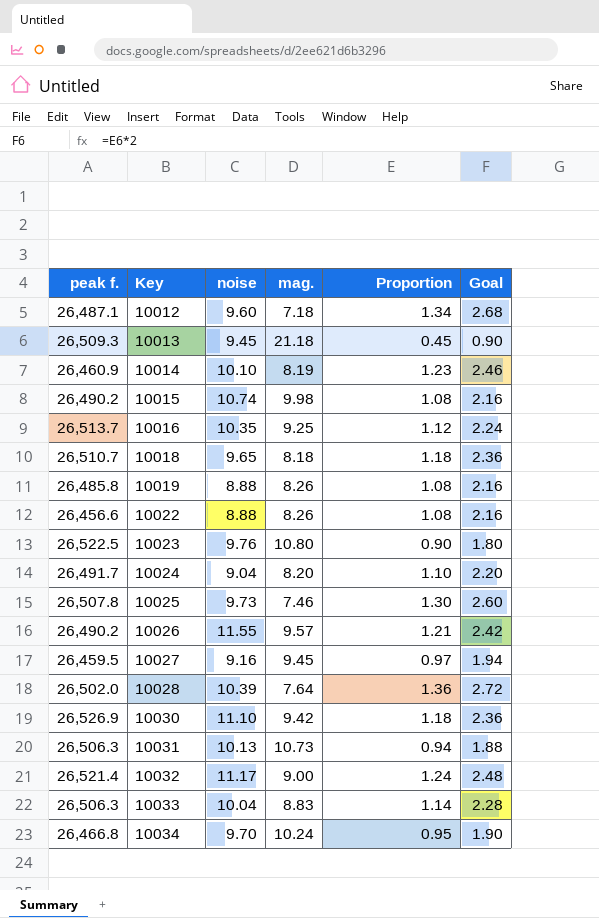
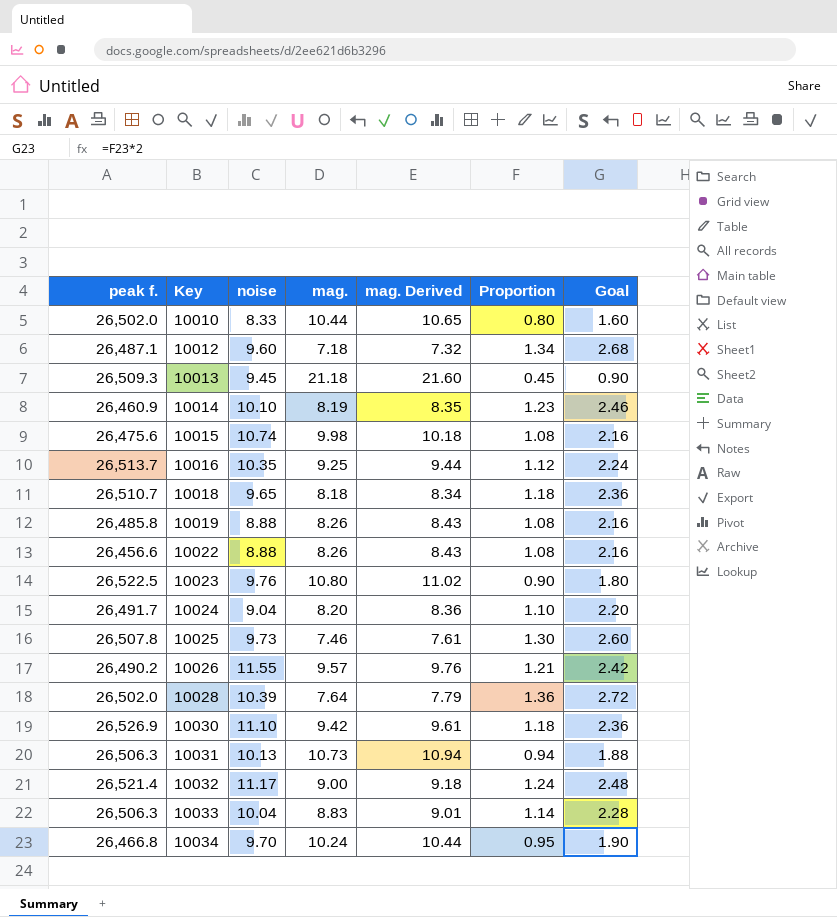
column mag. Derived | formula: none -> [mag.] * 1.02
row 10027: 26,459.5 | 9.16 | 9.45 | 0.97 | 1.94 -> none
row 10010: none -> 26,502.0 | 8.33 | 10.44 | 10.65 | 0.80 | 1.60
10015 | peak f.: 26,490.2 -> 26,475.6

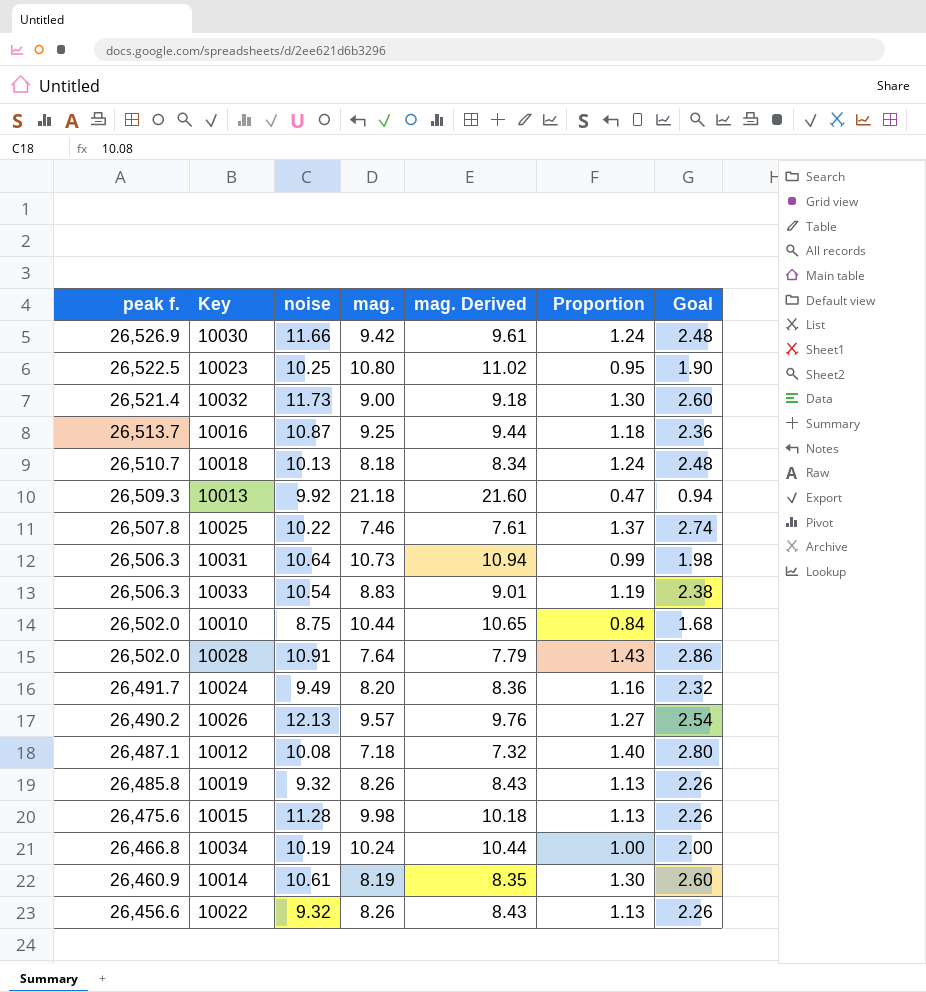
row order: Key ascending -> peak f. descending
10030 | noise: 11.10 -> 11.66
10030 | Proportion: 1.18 -> 1.24
10030 | Goal: 2.36 -> 2.48
10023 | noise: 9.76 -> 10.25
10023 | Proportion: 0.90 -> 0.95
10023 | Goal: 1.80 -> 1.90
10032 | noise: 11.17 -> 11.73
10032 | Proportion: 1.24 -> 1.30
10032 | Goal: 2.48 -> 2.60
10016 | noise: 10.35 -> 10.87
10016 | Proportion: 1.12 -> 1.18
10016 | Goal: 2.24 -> 2.36
10018 | noise: 9.65 -> 10.13
10018 | Proportion: 1.18 -> 1.24
10018 | Goal: 2.36 -> 2.48
10013 | noise: 9.45 -> 9.92
10013 | Proportion: 0.45 -> 0.47
10013 | Goal: 0.90 -> 0.94
10025 | noise: 9.73 -> 10.22
10025 | Proportion: 1.30 -> 1.37
10025 | Goal: 2.60 -> 2.74
10031 | noise: 10.13 -> 10.64
10031 | Proportion: 0.94 -> 0.99
10031 | Goal: 1.88 -> 1.98
10033 | noise: 10.04 -> 10.54
10033 | Proportion: 1.14 -> 1.19
10033 | Goal: 2.28 -> 2.38
10010 | noise: 8.33 -> 8.75
10010 | Proportion: 0.80 -> 0.84
10010 | Goal: 1.60 -> 1.68
10028 | noise: 10.39 -> 10.91
10028 | Proportion: 1.36 -> 1.43
10028 | Goal: 2.72 -> 2.86
10024 | noise: 9.04 -> 9.49
10024 | Proportion: 1.10 -> 1.16
10024 | Goal: 2.20 -> 2.32
10026 | noise: 11.55 -> 12.13
10026 | Proportion: 1.21 -> 1.27
10026 | Goal: 2.42 -> 2.54
10012 | noise: 9.60 -> 10.08
10012 | Proportion: 1.34 -> 1.40
10012 | Goal: 2.68 -> 2.80
10019 | noise: 8.88 -> 9.32
10019 | Proportion: 1.08 -> 1.13
10019 | Goal: 2.16 -> 2.26
10015 | noise: 10.74 -> 11.28
10015 | Proportion: 1.08 -> 1.13
10015 | Goal: 2.16 -> 2.26
10034 | noise: 9.70 -> 10.19
10034 | Proportion: 0.95 -> 1.00
10034 | Goal: 1.90 -> 2.00
10014 | noise: 10.10 -> 10.61
10014 | Proportion: 1.23 -> 1.30
10014 | Goal: 2.46 -> 2.60
10022 | noise: 8.88 -> 9.32
10022 | Proportion: 1.08 -> 1.13
10022 | Goal: 2.16 -> 2.26

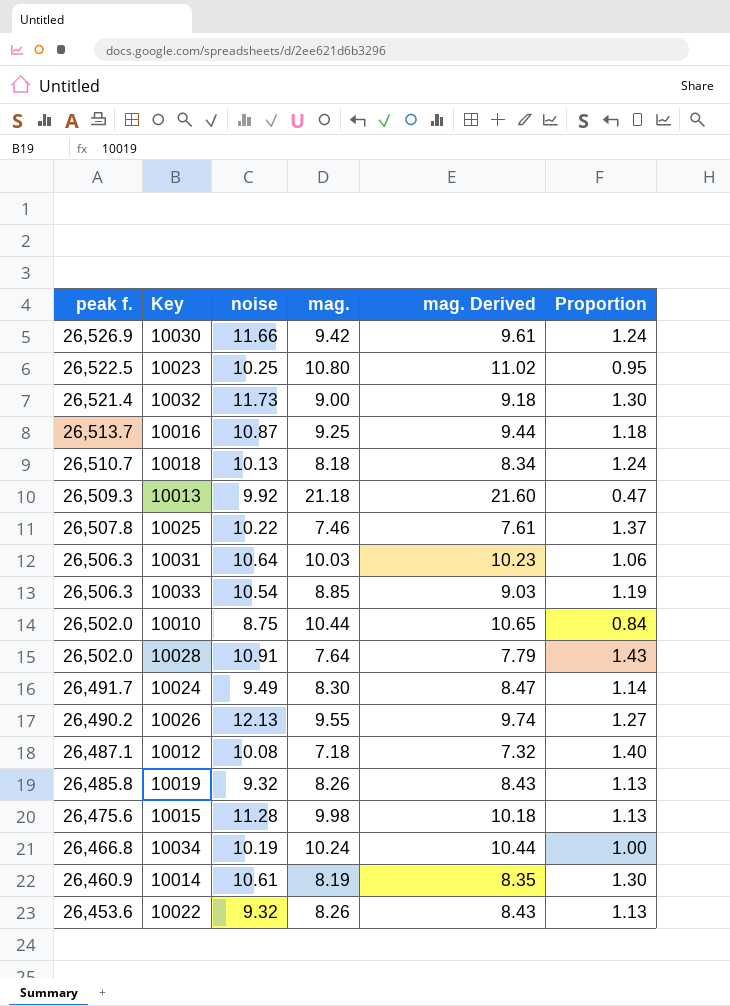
column Goal | formula: [Proportion] * 2 -> none
10031 | mag.: 10.73 -> 10.03
10031 | mag. Derived: 10.94 -> 10.23
10031 | Proportion: 0.99 -> 1.06
10033 | mag.: 8.83 -> 8.85
10033 | mag. Derived: 9.01 -> 9.03
10024 | mag.: 8.20 -> 8.30
10024 | mag. Derived: 8.36 -> 8.47
10024 | Proportion: 1.16 -> 1.14
10026 | mag.: 9.57 -> 9.55
10026 | mag. Derived: 9.76 -> 9.74
10022 | peak f.: 26,456.6 -> 26,453.6

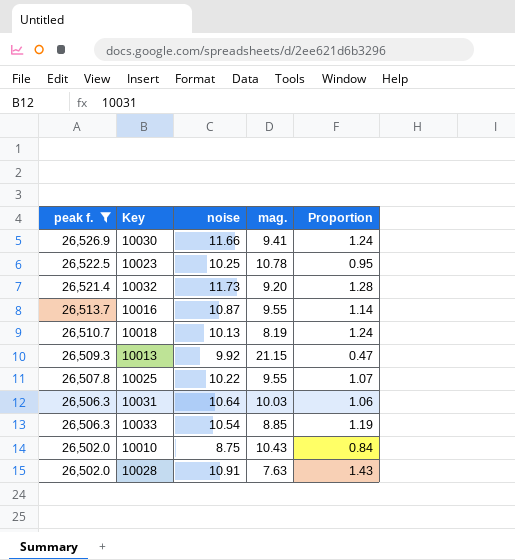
filter: none -> peak f. >= 26,502.0
column mag. Derived | formula: [mag.] * 1.02 -> none
10030 | mag.: 9.42 -> 9.41
10023 | mag.: 10.80 -> 10.78
10032 | mag.: 9.00 -> 9.20
10032 | Proportion: 1.30 -> 1.28
10016 | mag.: 9.25 -> 9.55
10016 | Proportion: 1.18 -> 1.14
10018 | mag.: 8.18 -> 8.19
10013 | mag.: 21.18 -> 21.15
10025 | mag.: 7.46 -> 9.55
10025 | Proportion: 1.37 -> 1.07
10010 | mag.: 10.44 -> 10.43
10028 | mag.: 7.64 -> 7.63

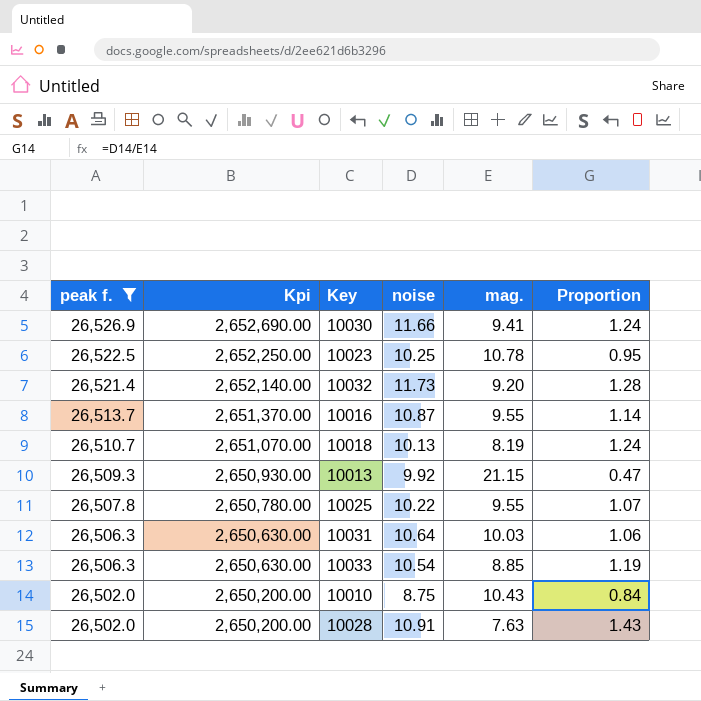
column Kpi | formula: none -> [peak f.] * 100

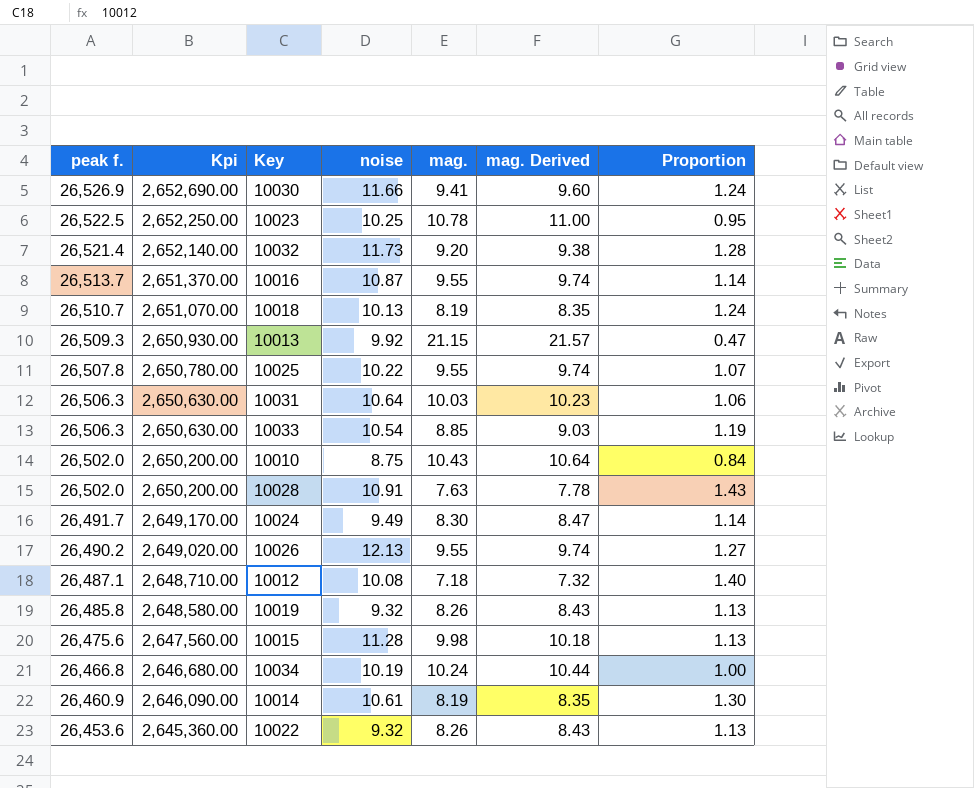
filter: peak f. >= 26,502.0 -> none
column mag. Derived | formula: none -> [mag.] * 1.02

